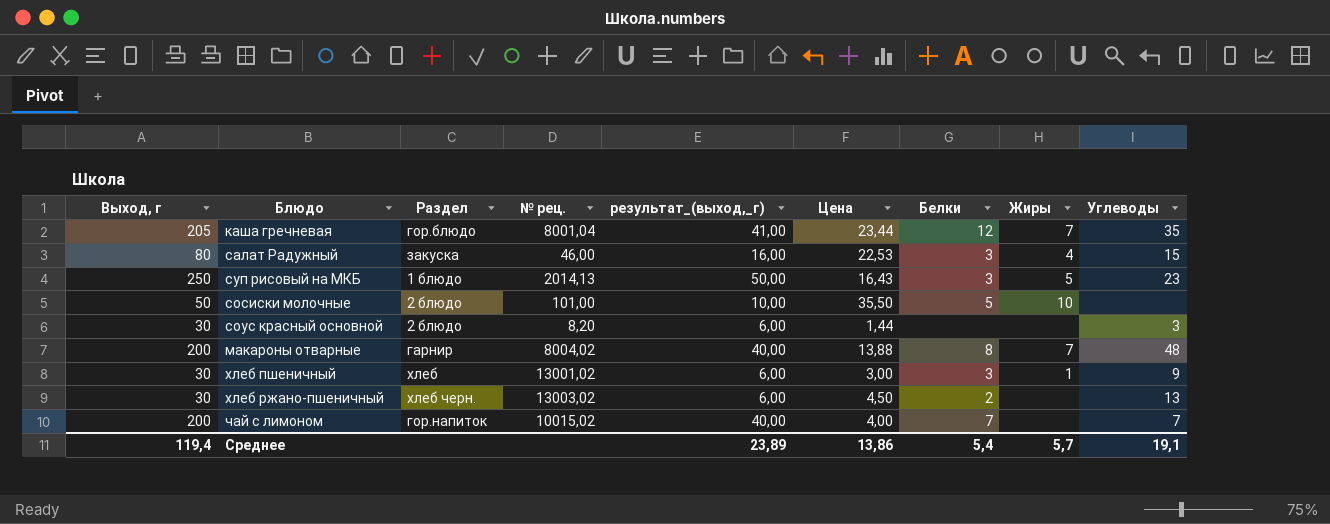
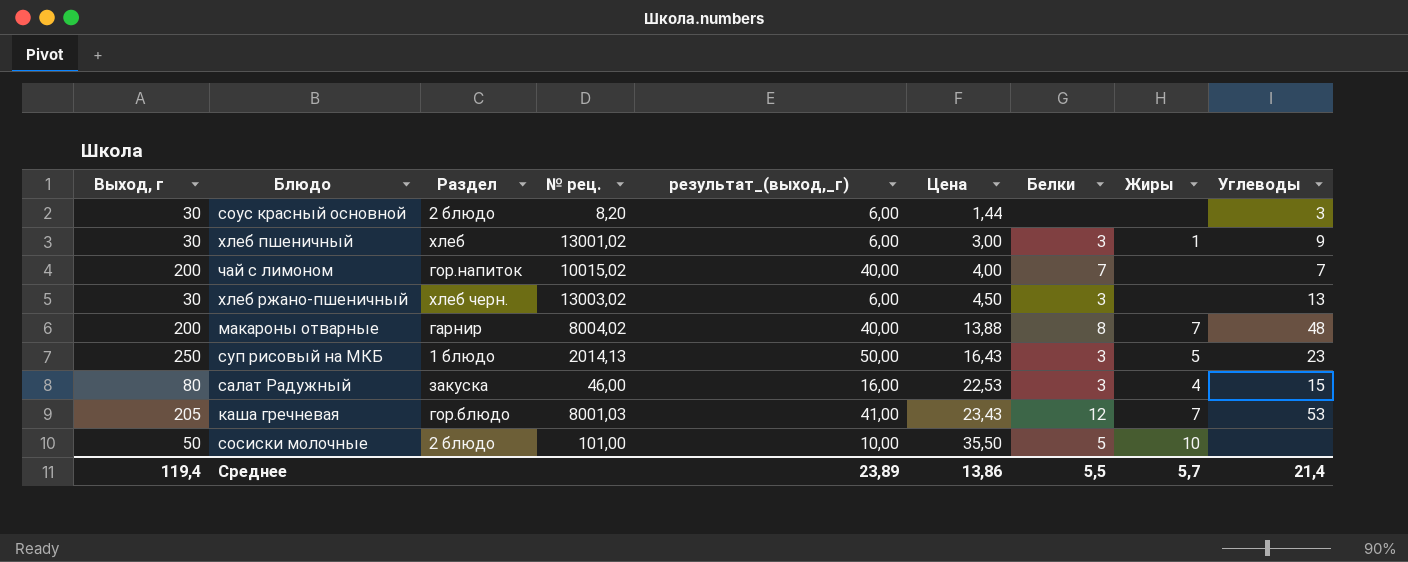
row order: none -> Цена ascending
хлеб ржано-пшеничный | Белки: 2 -> 3
каша гречневая | № рец.: 8001,04 -> 8001,03
каша гречневая | Цена: 23,44 -> 23,43
каша гречневая | Углеводы: 35 -> 53
Среднее | Белки: 5,4 -> 5,5
Среднее | Углеводы: 19,1 -> 21,4

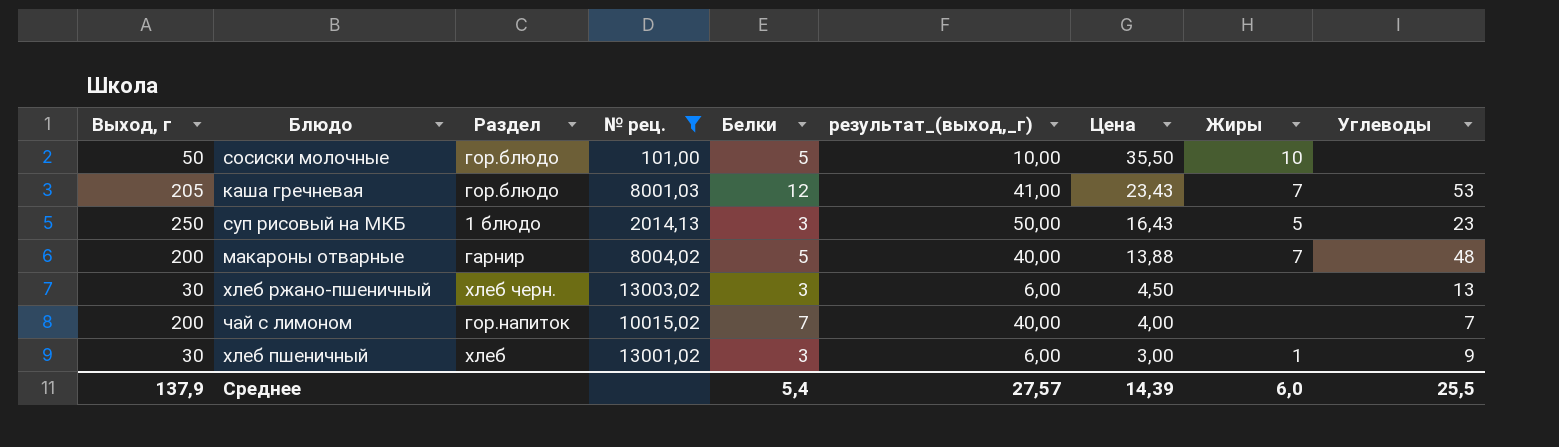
filter: none -> № рец. >= 101,00
row order: Цена ascending -> Цена descending
column Белки | position: 7 -> 5
сосиски молочные | Раздел: 2 блюдо -> гор.блюдо
макароны отварные | Белки: 8 -> 5
Среднее | Выход, г: 119,4 -> 137,9
Среднее | Белки: 5,5 -> 5,4
Среднее | результат_(выход,_г): 23,89 -> 27,57
Среднее | Цена: 13,86 -> 14,39
Среднее | Жиры: 5,7 -> 6,0
Среднее | Углеводы: 21,4 -> 25,5

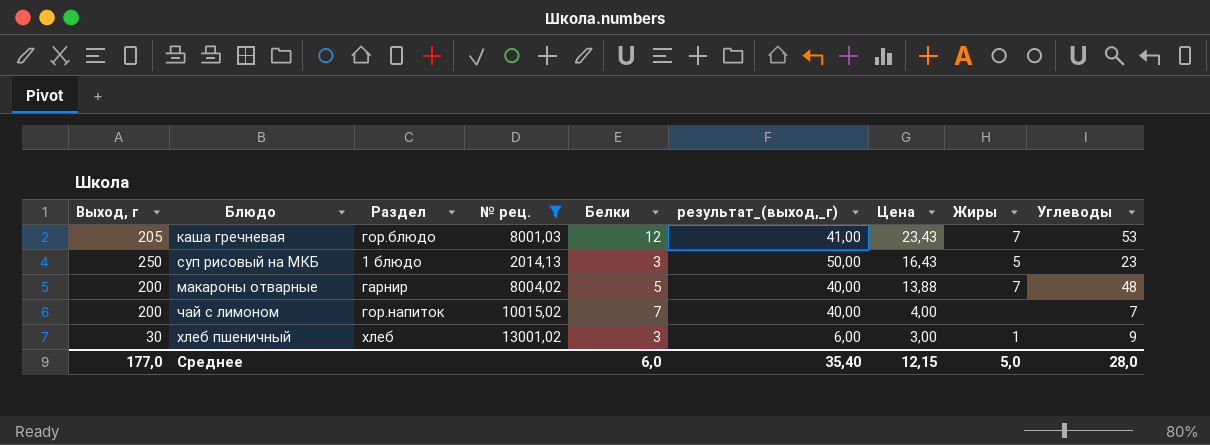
row сосиски молочные: 50 | гор.блюдо | 101,00 | 5 | 10,00 | 35,50 | 10 | none -> none
row хлеб ржано-пшеничный: 30 | хлеб черн. | 13003,02 | 3 | 6,00 | 4,50 | none | 13 -> none
Среднее | Выход, г: 137,9 -> 177,0
Среднее | Белки: 5,4 -> 6,0
Среднее | результат_(выход,_г): 27,57 -> 35,40
Среднее | Цена: 14,39 -> 12,15
Среднее | Жиры: 6,0 -> 5,0
Среднее | Углеводы: 25,5 -> 28,0

